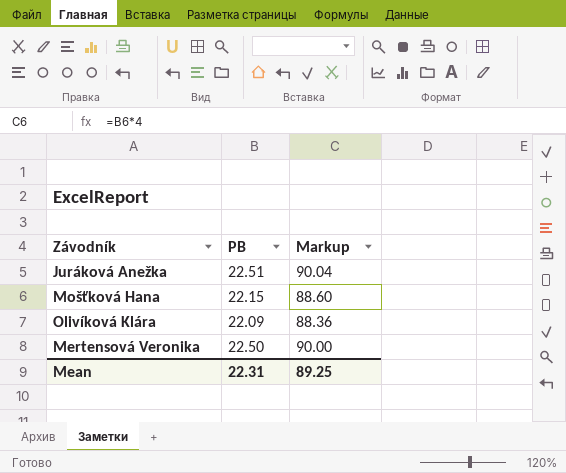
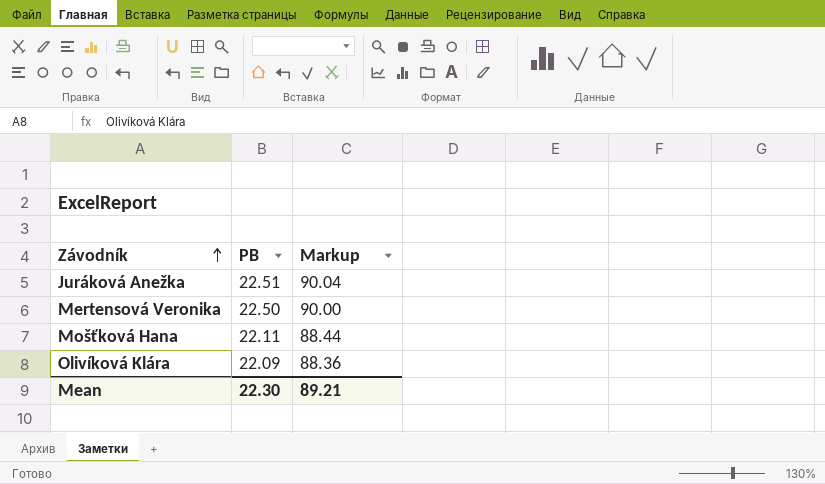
row order: none -> Závodník ascending
Mošťková Hana | PB: 22.15 -> 22.11
Mošťková Hana | Markup: 88.60 -> 88.44
Mean | PB: 22.31 -> 22.30
Mean | Markup: 89.25 -> 89.21

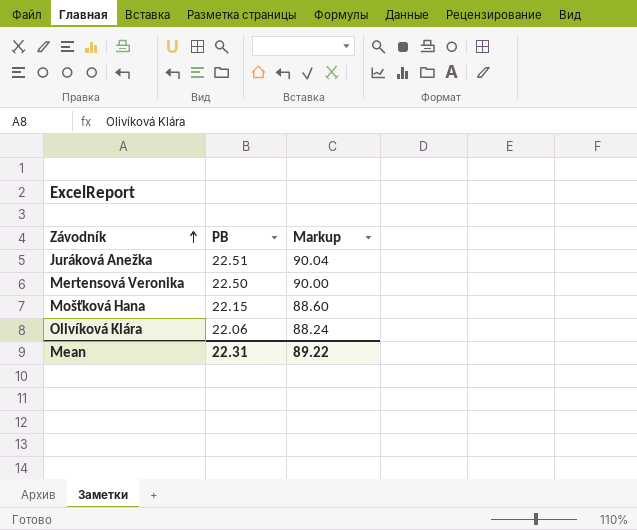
Mošťková Hana | PB: 22.11 -> 22.15
Mošťková Hana | Markup: 88.44 -> 88.60
Olivíková Klára | PB: 22.09 -> 22.06
Olivíková Klára | Markup: 88.36 -> 88.24
Mean | PB: 22.30 -> 22.31
Mean | Markup: 89.21 -> 89.22

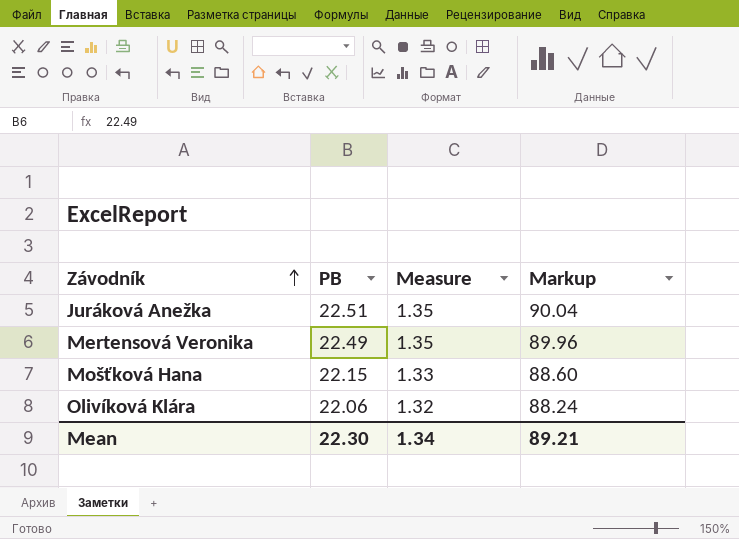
column Measure | formula: none -> [PB] * 0.06
Mertensová Veronika | PB: 22.50 -> 22.49
Mertensová Veronika | Markup: 90.00 -> 89.96
Mean | PB: 22.31 -> 22.30
Mean | Markup: 89.22 -> 89.21

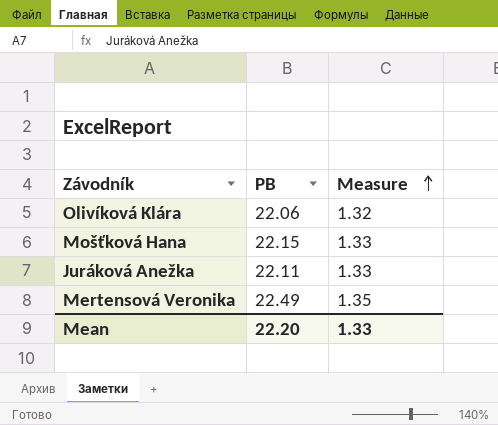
row order: Závodník ascending -> Measure ascending
column Markup | formula: [PB] * 4 -> none
Juráková Anežka | PB: 22.51 -> 22.11
Juráková Anežka | Measure: 1.35 -> 1.33
Mean | PB: 22.30 -> 22.20
Mean | Measure: 1.34 -> 1.33

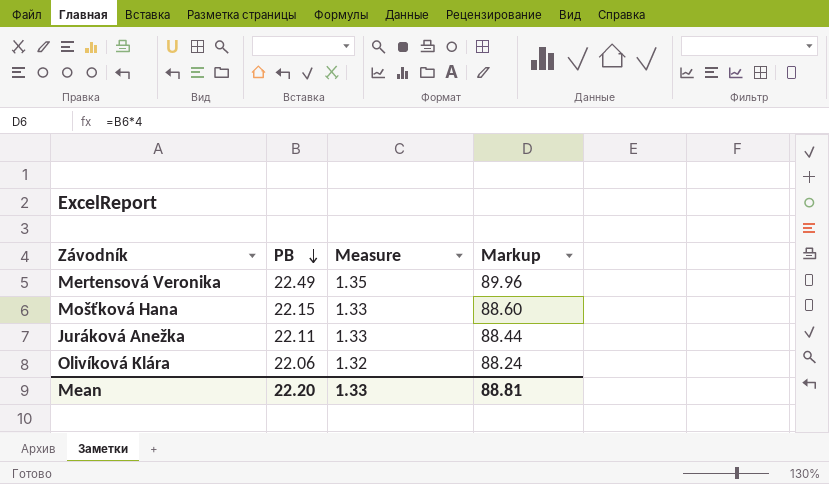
row order: Measure ascending -> PB descending
column Markup | formula: none -> [PB] * 4

